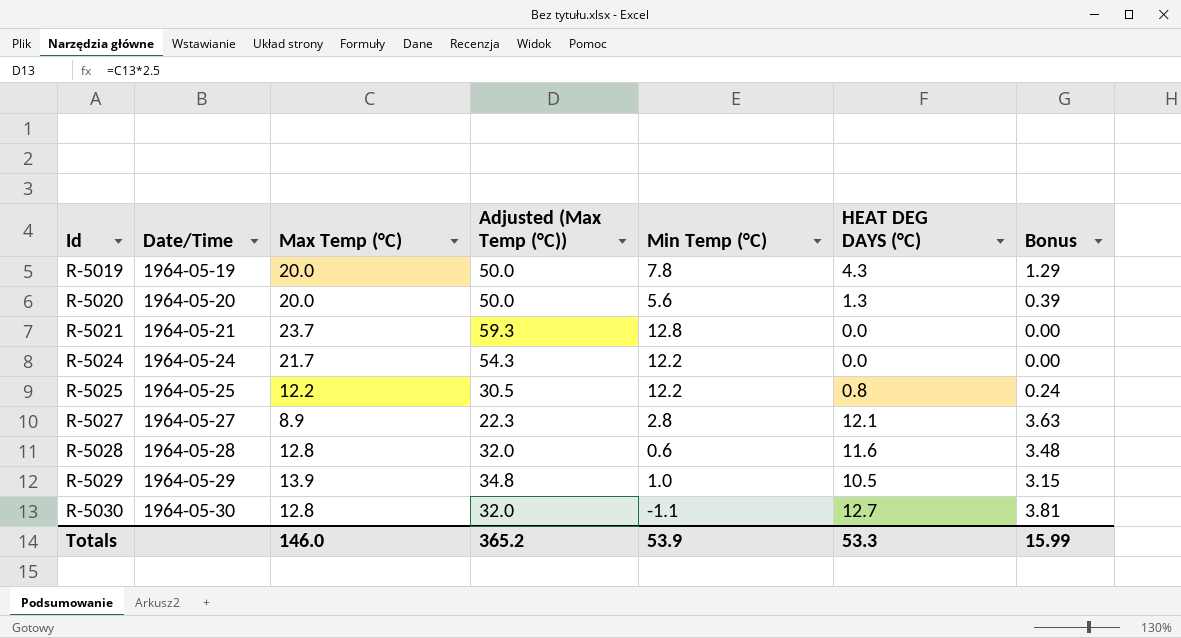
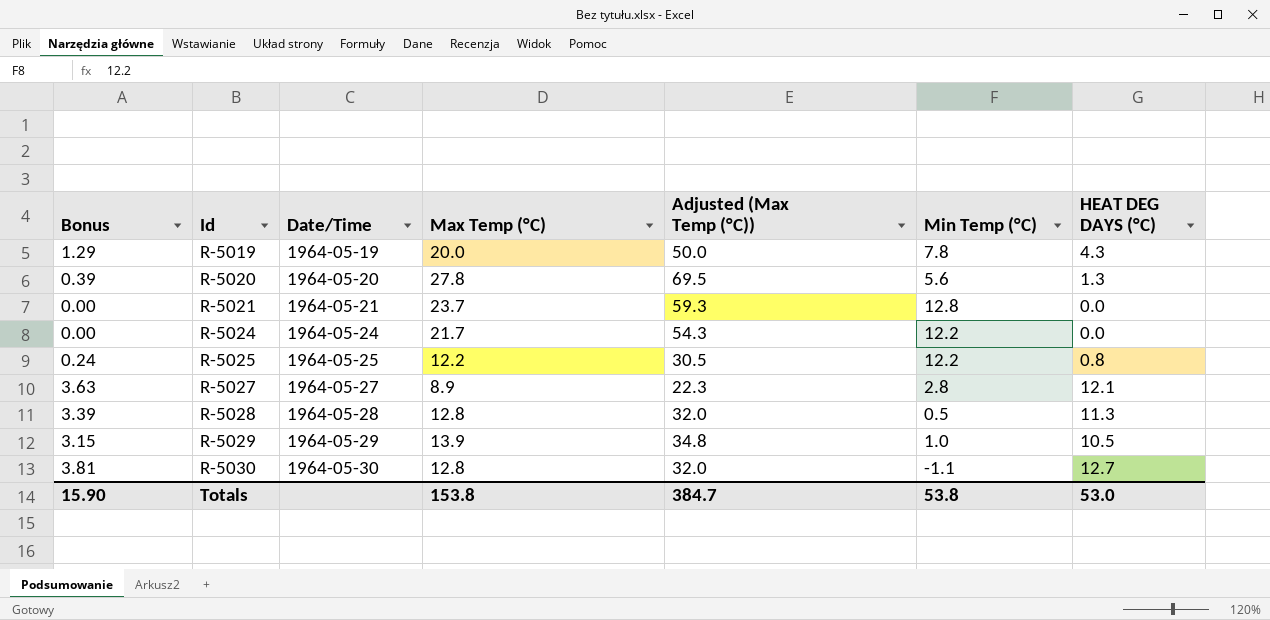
column Bonus | position: 7 -> 1
R-5020 | Max Temp (°C): 20.0 -> 27.8
R-5020 | Adjusted (Max Temp (°C)): 50.0 -> 69.5
R-5028 | Bonus: 3.48 -> 3.39
R-5028 | Min Temp (°C): 0.6 -> 0.5
R-5028 | HEAT DEG DAYS (°C): 11.6 -> 11.3
Totals | Bonus: 15.99 -> 15.90
Totals | Max Temp (°C): 146.0 -> 153.8
Totals | Adjusted (Max Temp (°C)): 365.2 -> 384.7
Totals | Min Temp (°C): 53.9 -> 53.8
Totals | HEAT DEG DAYS (°C): 53.3 -> 53.0

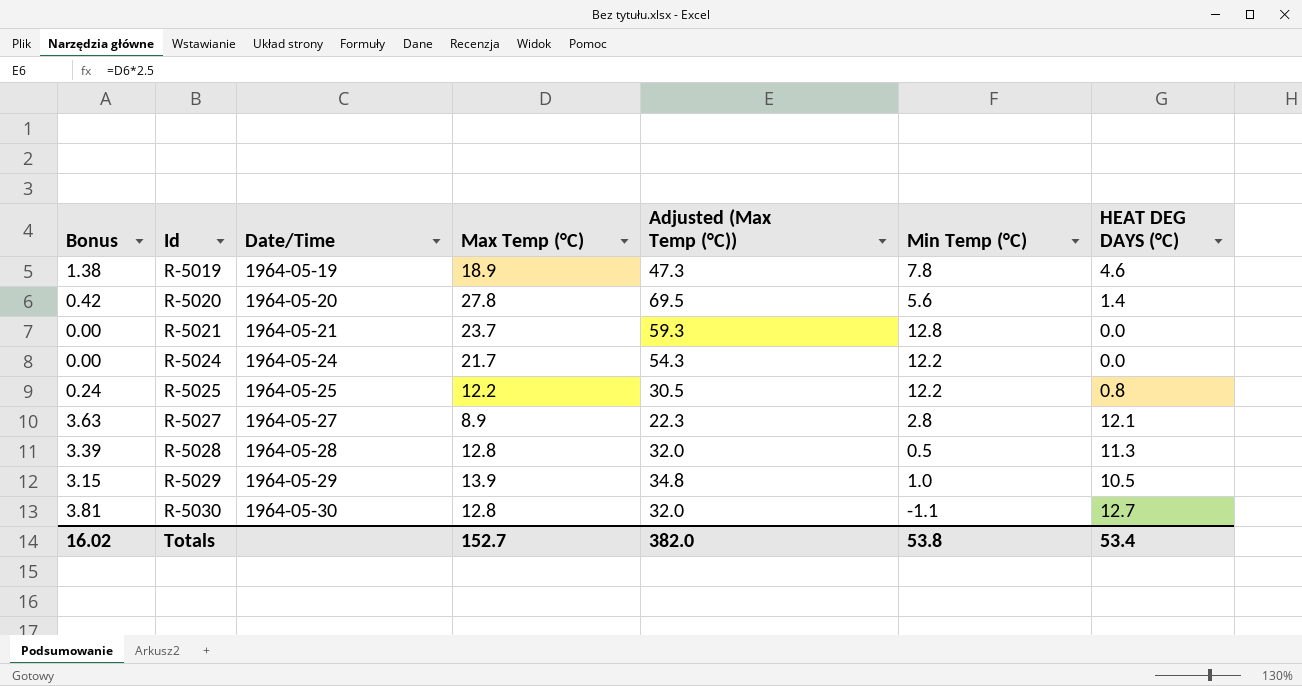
R-5019 | Bonus: 1.29 -> 1.38
R-5019 | Max Temp (°C): 20.0 -> 18.9
R-5019 | Adjusted (Max Temp (°C)): 50.0 -> 47.3
R-5019 | HEAT DEG DAYS (°C): 4.3 -> 4.6
R-5020 | Bonus: 0.39 -> 0.42
R-5020 | HEAT DEG DAYS (°C): 1.3 -> 1.4
Totals | Bonus: 15.90 -> 16.02
Totals | Max Temp (°C): 153.8 -> 152.7
Totals | Adjusted (Max Temp (°C)): 384.7 -> 382.0
Totals | HEAT DEG DAYS (°C): 53.0 -> 53.4

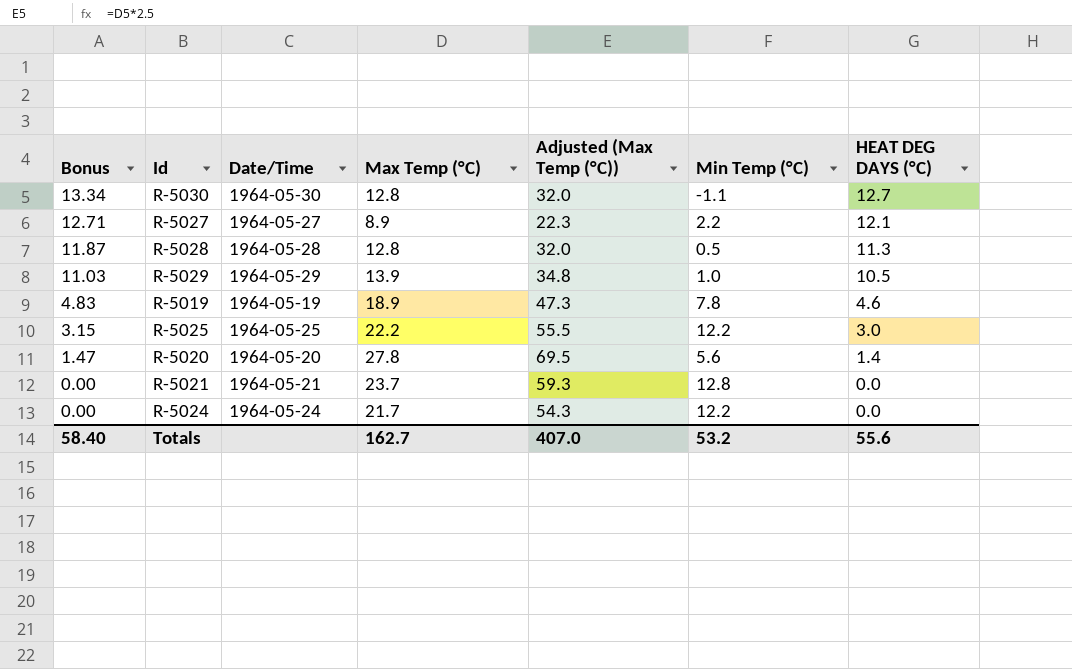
row order: Id ascending -> Bonus descending
column Bonus | formula: [HEAT DEG DAYS (°C)] * 0.3 -> [HEAT DEG DAYS (°C)] * 1.05
R-5027 | Min Temp (°C): 2.8 -> 2.2
R-5025 | Max Temp (°C): 12.2 -> 22.2
R-5025 | Adjusted (Max Temp (°C)): 30.5 -> 55.5
R-5025 | HEAT DEG DAYS (°C): 0.8 -> 3.0
Totals | Bonus: 16.02 -> 58.40
Totals | Max Temp (°C): 152.7 -> 162.7
Totals | Adjusted (Max Temp (°C)): 382.0 -> 407.0
Totals | Min Temp (°C): 53.8 -> 53.2
Totals | HEAT DEG DAYS (°C): 53.4 -> 55.6

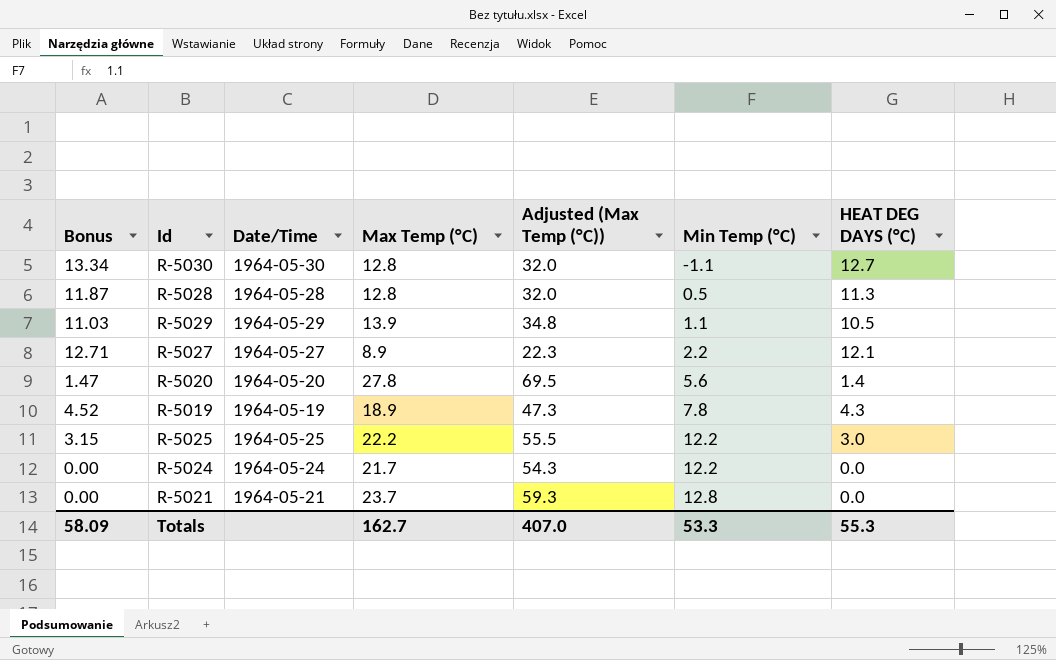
row order: Bonus descending -> Min Temp (°C) ascending
R-5029 | Min Temp (°C): 1.0 -> 1.1
R-5019 | Bonus: 4.83 -> 4.52
R-5019 | HEAT DEG DAYS (°C): 4.6 -> 4.3
Totals | Bonus: 58.40 -> 58.09
Totals | Min Temp (°C): 53.2 -> 53.3
Totals | HEAT DEG DAYS (°C): 55.6 -> 55.3

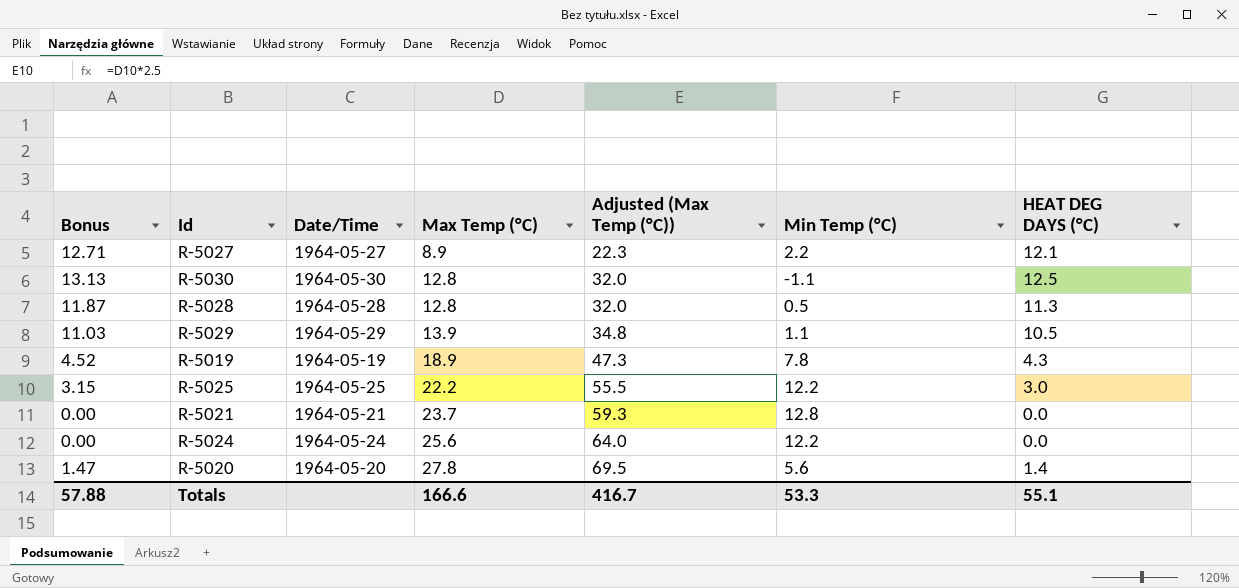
row order: Min Temp (°C) ascending -> Max Temp (°C) ascending
R-5030 | Bonus: 13.34 -> 13.13
R-5030 | HEAT DEG DAYS (°C): 12.7 -> 12.5
R-5024 | Max Temp (°C): 21.7 -> 25.6
R-5024 | Adjusted (Max Temp (°C)): 54.3 -> 64.0
Totals | Bonus: 58.09 -> 57.88
Totals | Max Temp (°C): 162.7 -> 166.6
Totals | Adjusted (Max Temp (°C)): 407.0 -> 416.7
Totals | HEAT DEG DAYS (°C): 55.3 -> 55.1

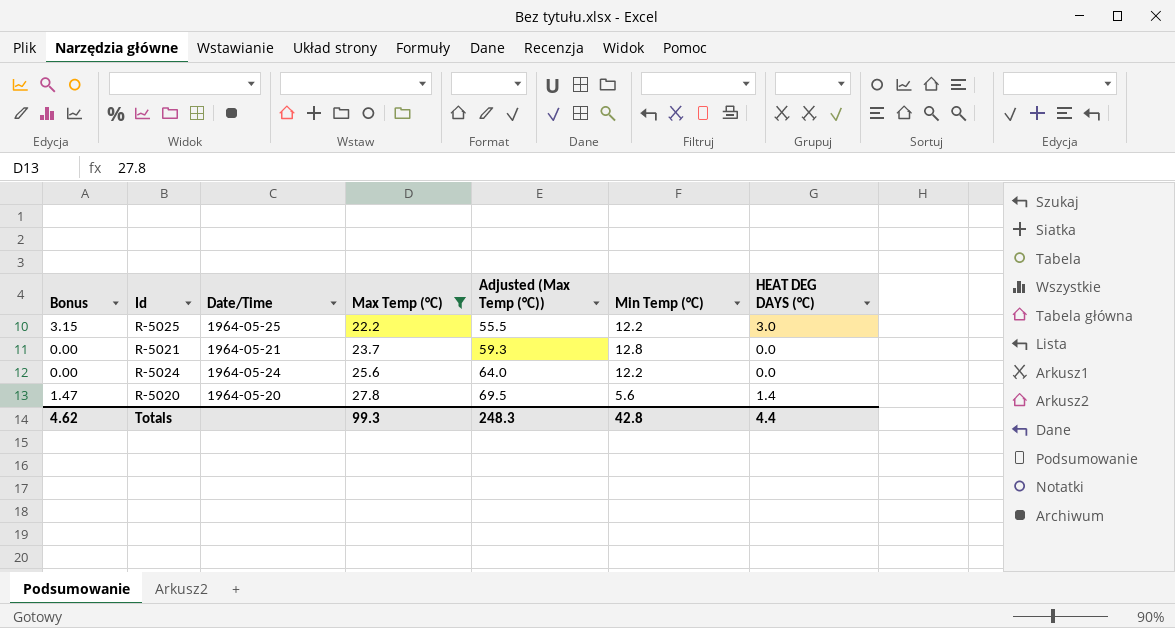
filter: none -> Max Temp (°C) >= 22.2
Totals | Bonus: 57.88 -> 4.62
Totals | Max Temp (°C): 166.6 -> 99.3
Totals | Adjusted (Max Temp (°C)): 416.7 -> 248.3
Totals | Min Temp (°C): 53.3 -> 42.8
Totals | HEAT DEG DAYS (°C): 55.1 -> 4.4

